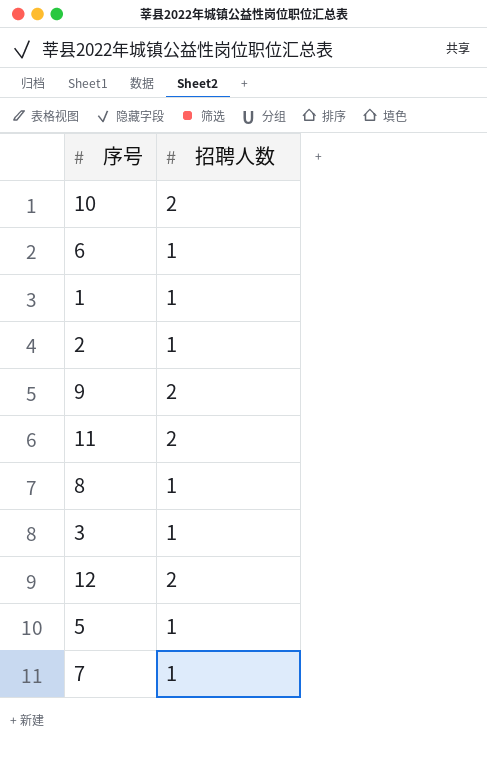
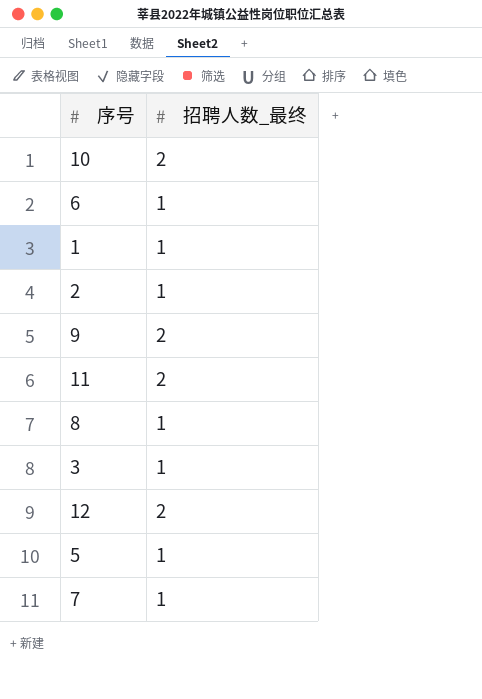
column name: 招聘人数 -> 招聘人数_最终

